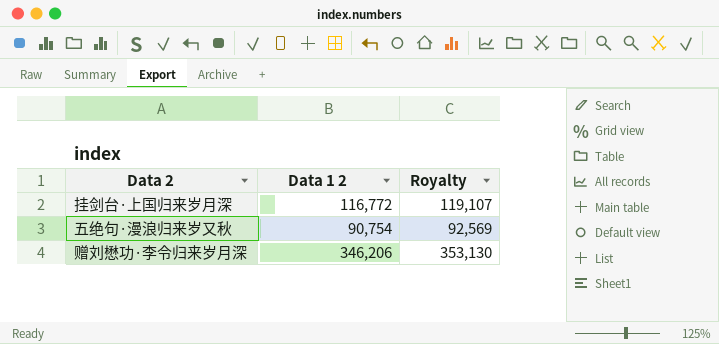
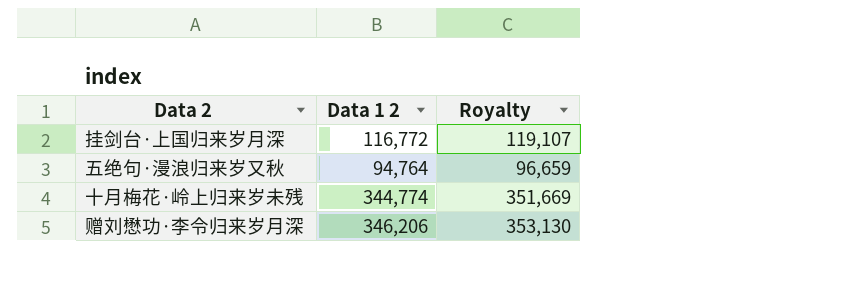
五绝句·漫浪归来岁又秋 | Data 1 2: 90,754 -> 94,764
五绝句·漫浪归来岁又秋 | Royalty: 92,569 -> 96,659
row 十月梅花·岭上归来岁未残: none -> 344,774 | 351,669

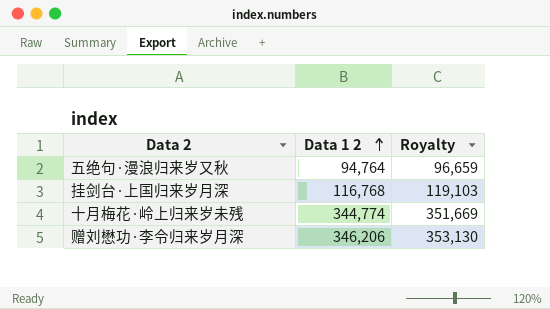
row order: none -> Data 1 2 ascending
挂剑台·上国归来岁月深 | Data 1 2: 116,772 -> 116,768
挂剑台·上国归来岁月深 | Royalty: 119,107 -> 119,103

